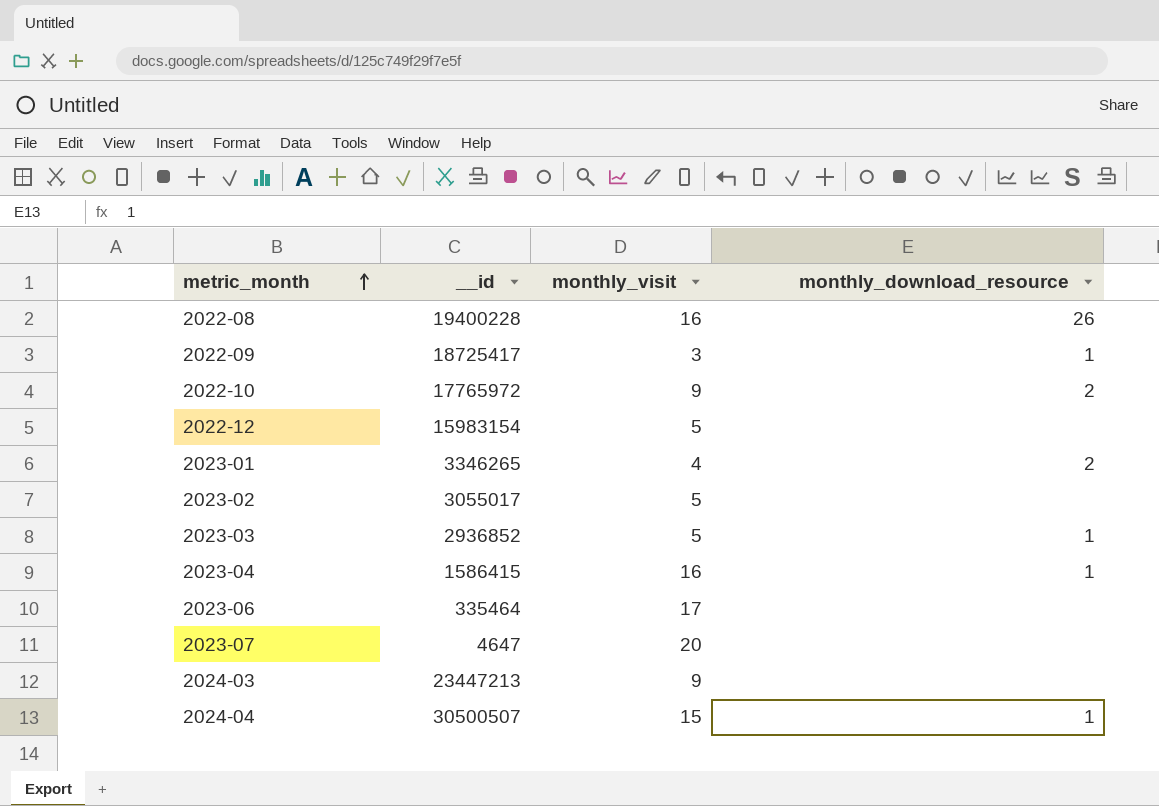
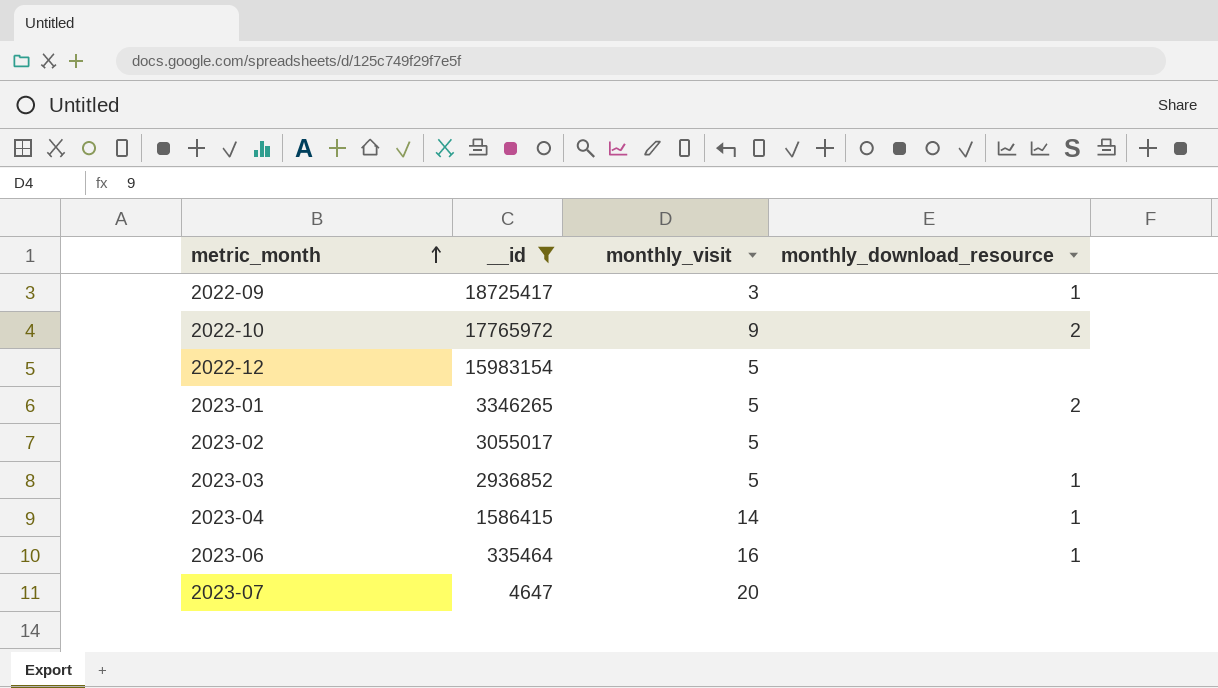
filter: none -> __id <= 18725417
2023-01 | monthly_visit: 4 -> 5
2023-04 | monthly_visit: 16 -> 14
2023-06 | monthly_visit: 17 -> 16
2023-06 | monthly_download_resource: none -> 1

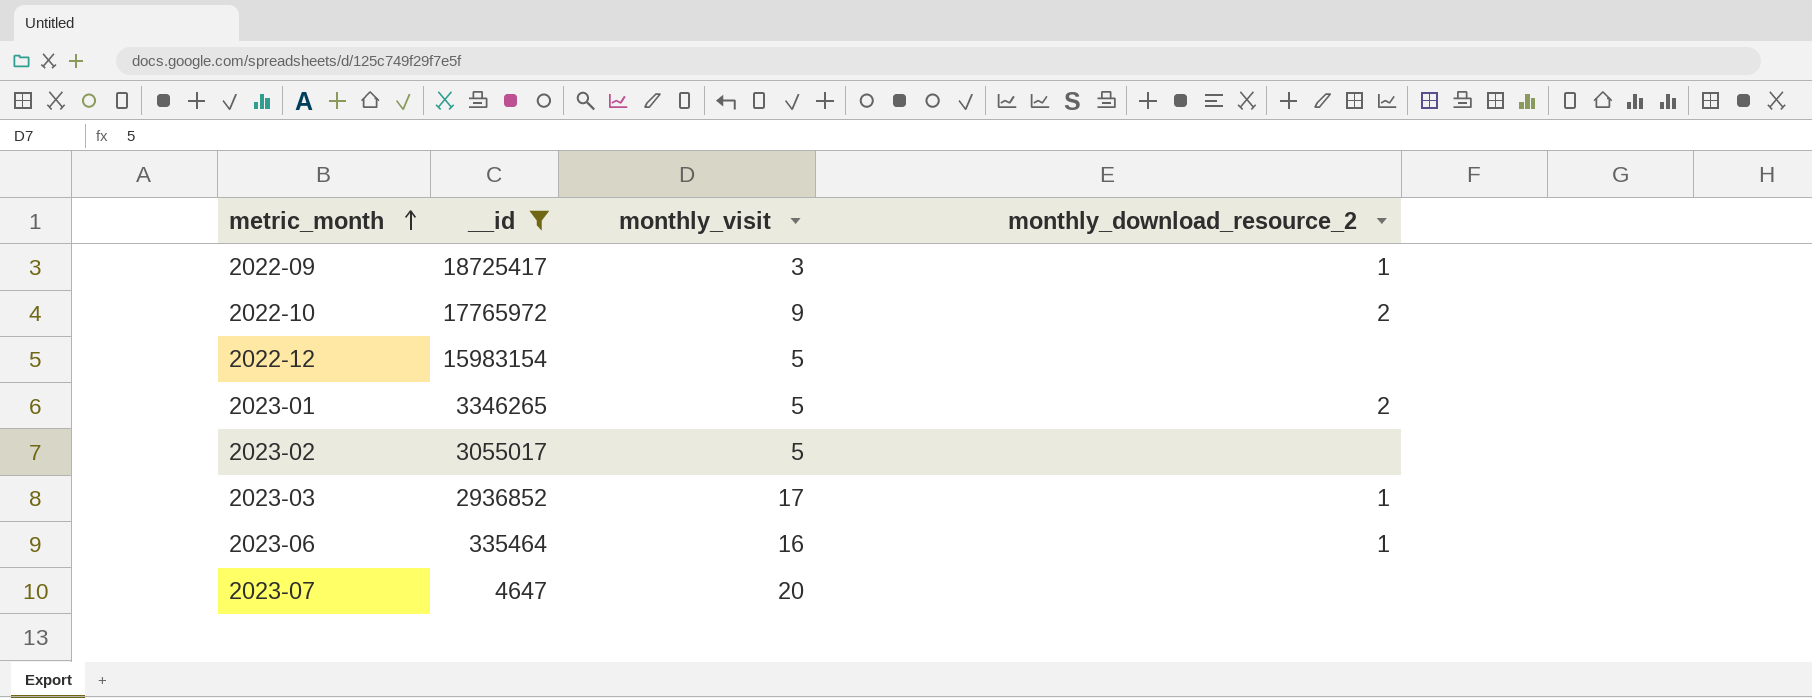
column name: monthly_download_resource -> monthly_download_resource_2
row 2023-04: 1586415 | 14 | 1 -> none
2023-03 | monthly_visit: 5 -> 17

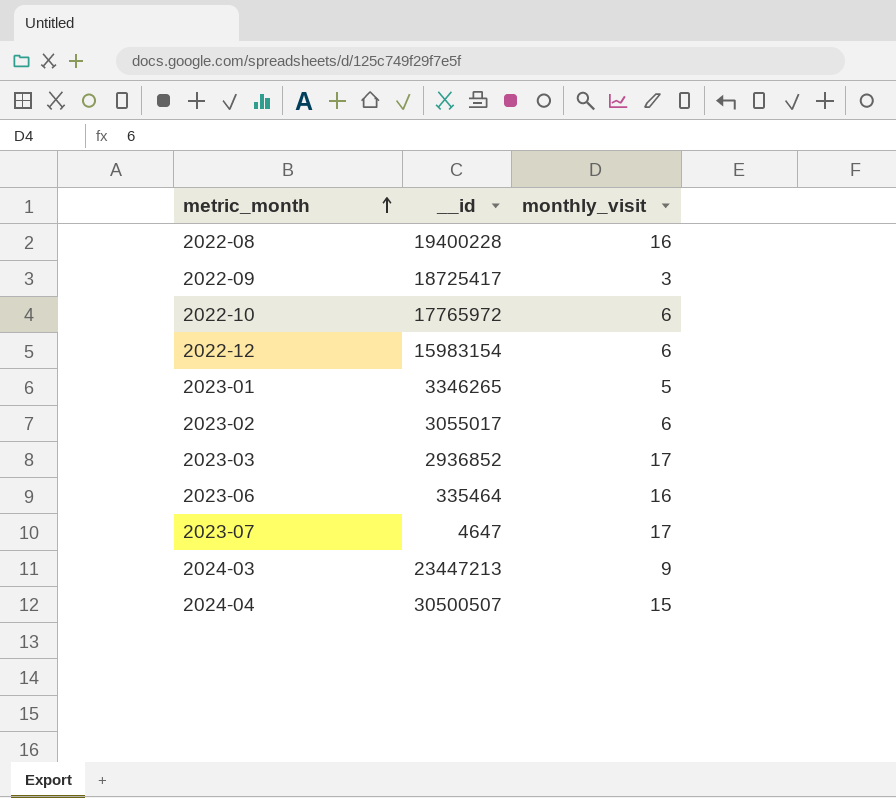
filter: __id <= 18725417 -> none
column monthly_download_resource_2 | position: 4 -> none
2022-10 | monthly_visit: 9 -> 6
2022-12 | monthly_visit: 5 -> 6
2023-02 | monthly_visit: 5 -> 6
2023-07 | monthly_visit: 20 -> 17

